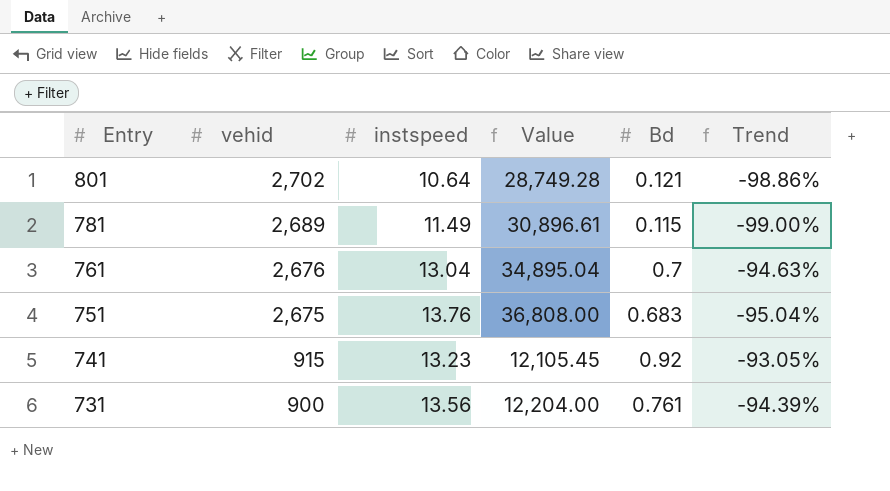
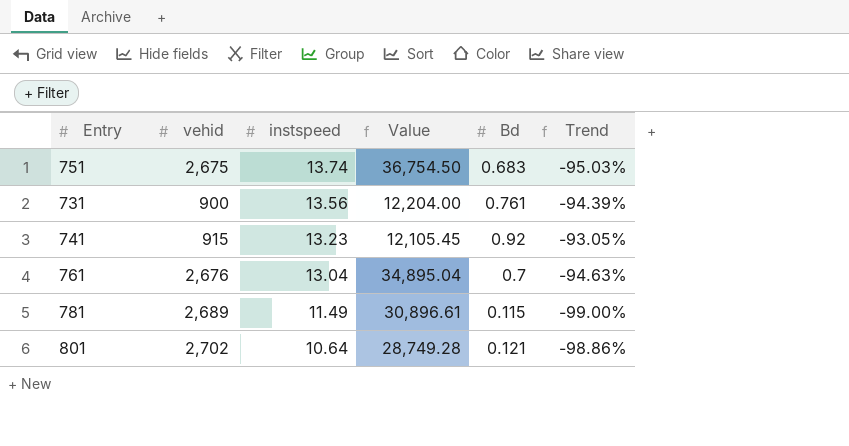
row order: Entry descending -> instspeed descending
751 | instspeed: 13.76 -> 13.74
751 | Value: 36,808.00 -> 36,754.50
751 | Trend: -95.04% -> -95.03%

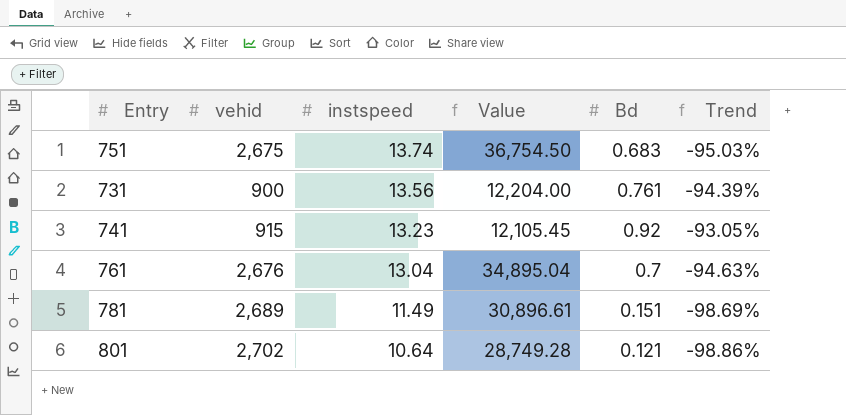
781 | Bd: 0.115 -> 0.151
781 | Trend: -99.00% -> -98.69%

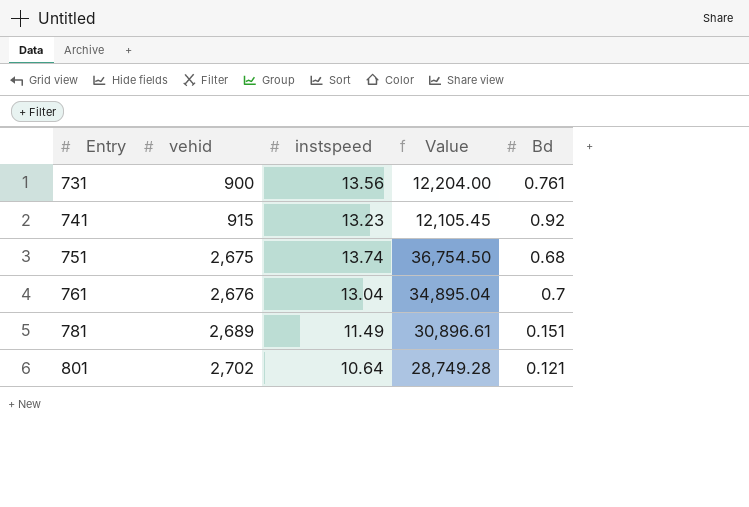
row order: instspeed descending -> Entry ascending
column Trend | formula: ([Bd] - [instspeed]) / [instspeed] -> none
751 | Bd: 0.683 -> 0.68

